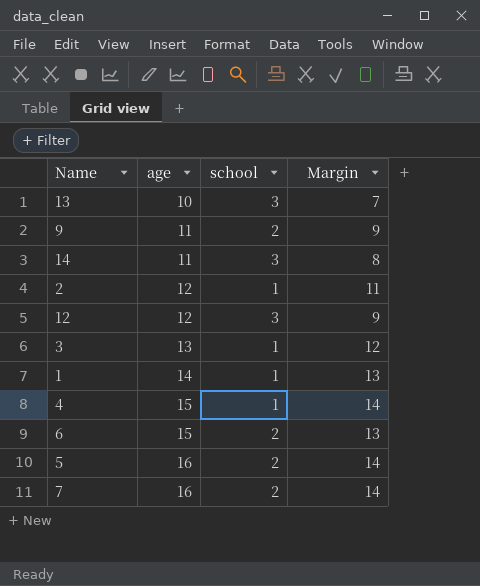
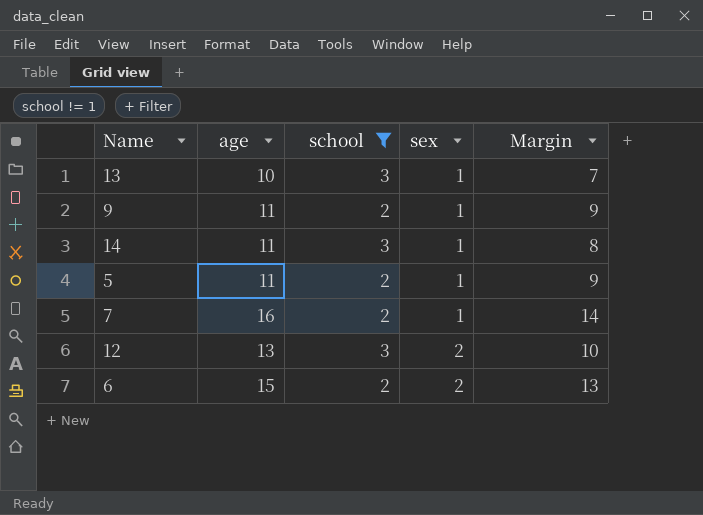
filter: none -> school != 1
row order: age ascending -> sex ascending
column sex | position: none -> 4
5 | age: 16 -> 11
5 | Margin: 14 -> 9
12 | age: 12 -> 13
12 | Margin: 9 -> 10

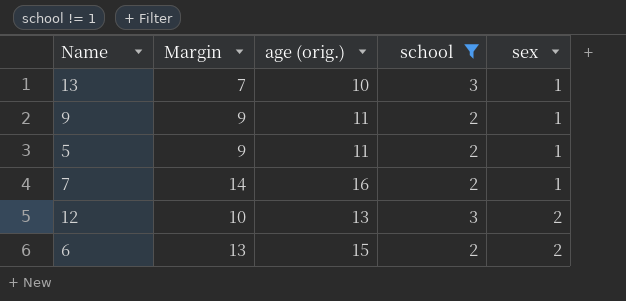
column Margin | position: 5 -> 2
column name: age -> age (orig.)
row 14: 11 | 3 | 1 | 8 -> none

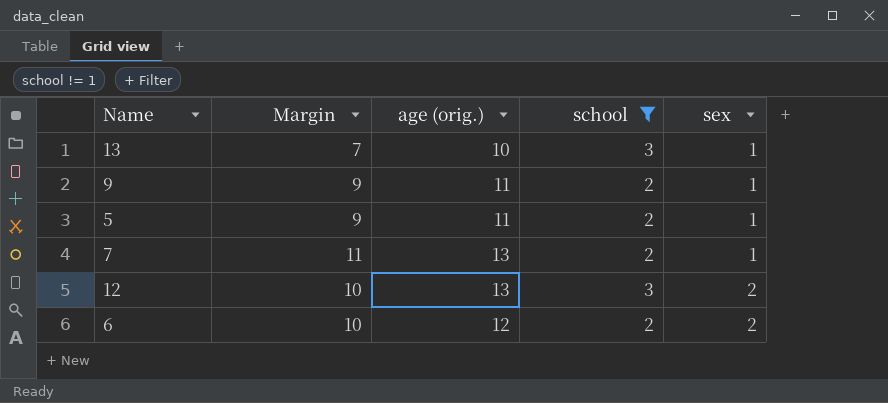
7 | Margin: 14 -> 11
7 | age (orig.): 16 -> 13
6 | Margin: 13 -> 10
6 | age (orig.): 15 -> 12

